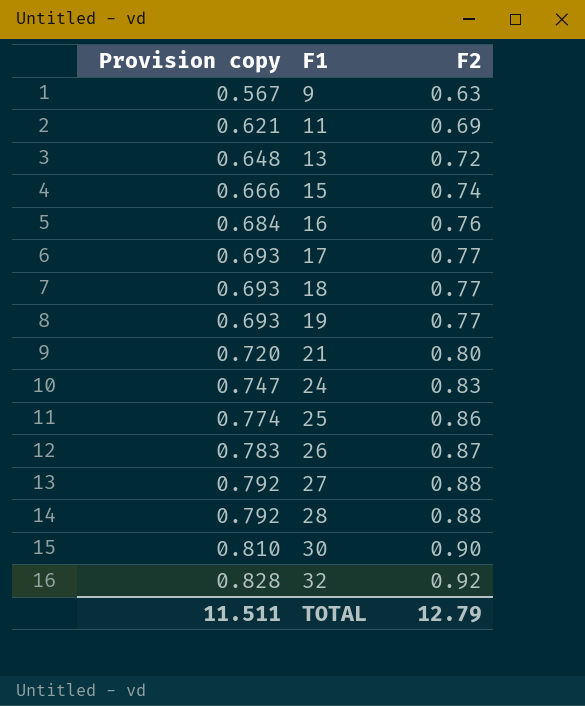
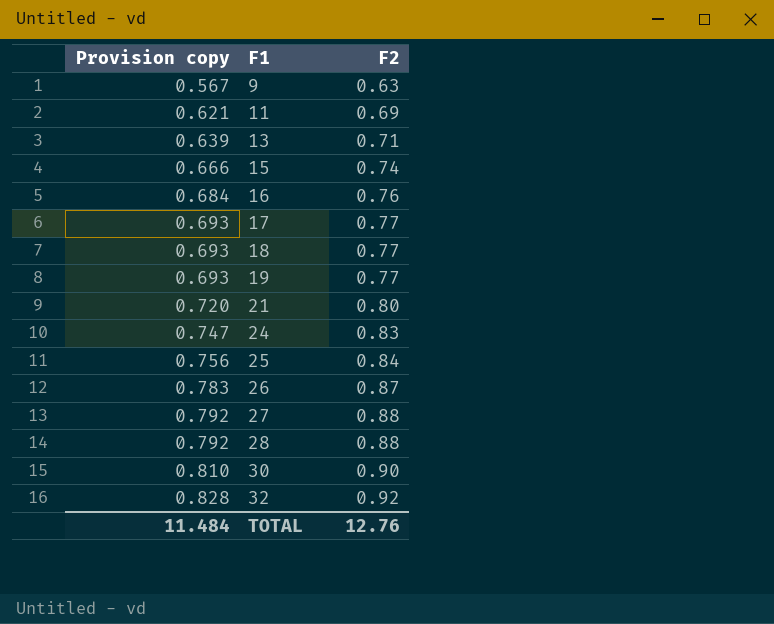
13 | Provision copy: 0.648 -> 0.639
13 | F2: 0.72 -> 0.71
25 | Provision copy: 0.774 -> 0.756
25 | F2: 0.86 -> 0.84
TOTAL | Provision copy: 11.511 -> 11.484
TOTAL | F2: 12.79 -> 12.76

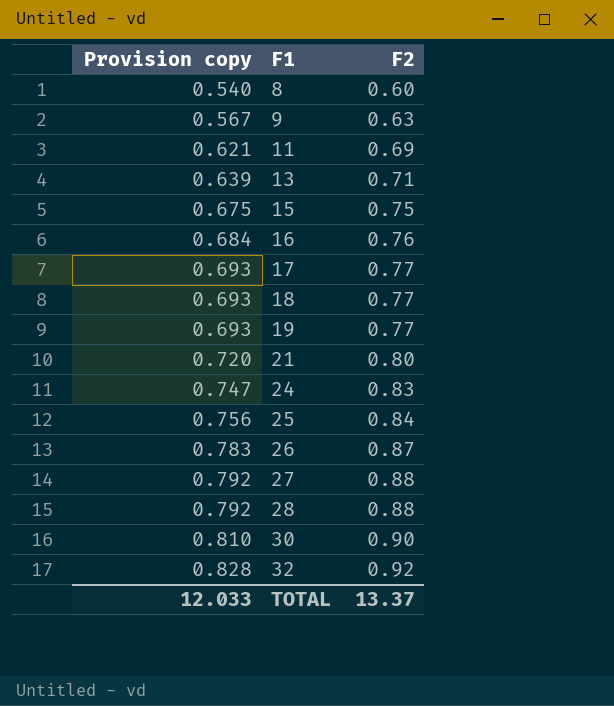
row 8: none -> 0.540 | 0.60
15 | Provision copy: 0.666 -> 0.675
15 | F2: 0.74 -> 0.75
TOTAL | Provision copy: 11.484 -> 12.033
TOTAL | F2: 12.76 -> 13.37

